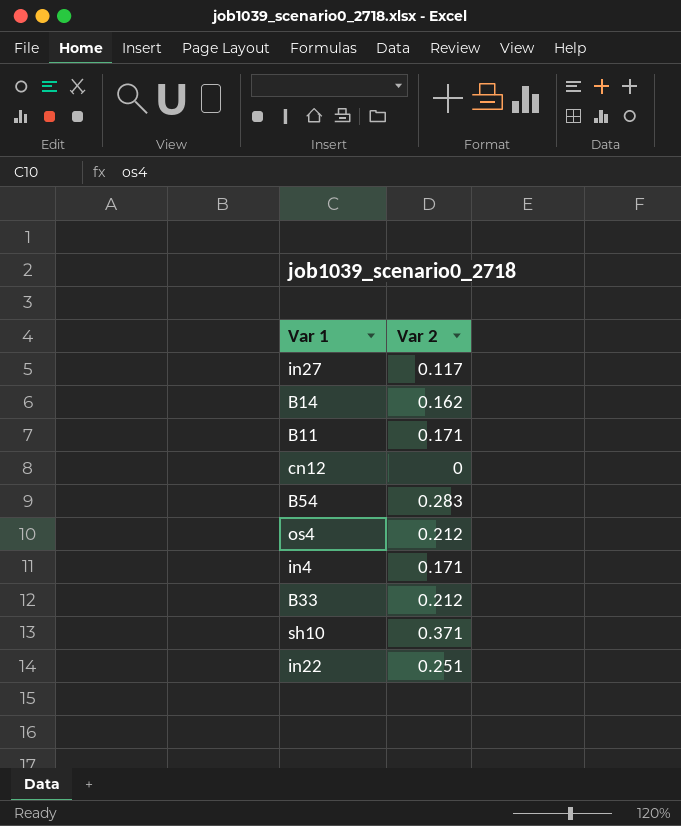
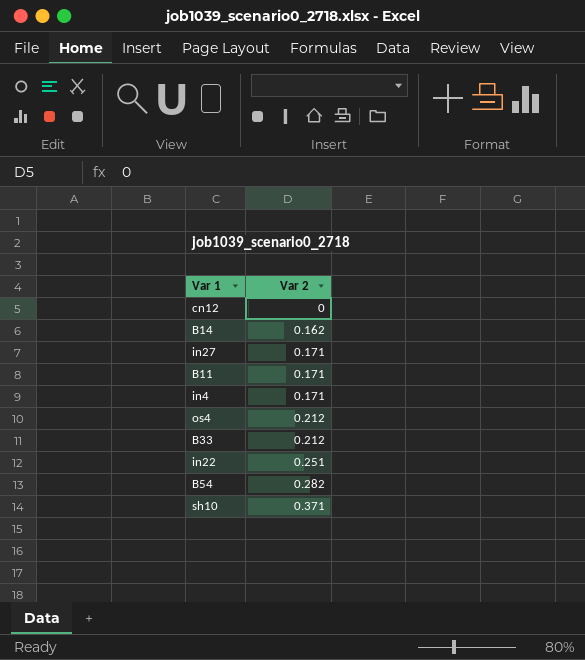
row order: none -> Var 2 ascending
in27 | Var 2: 0.117 -> 0.171
B54 | Var 2: 0.283 -> 0.282

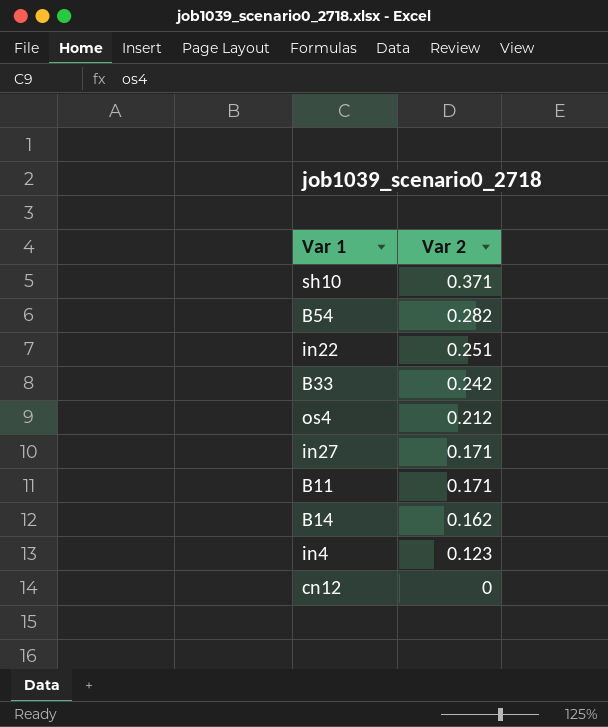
row order: Var 2 ascending -> Var 2 descending
B33 | Var 2: 0.212 -> 0.242
in4 | Var 2: 0.171 -> 0.123

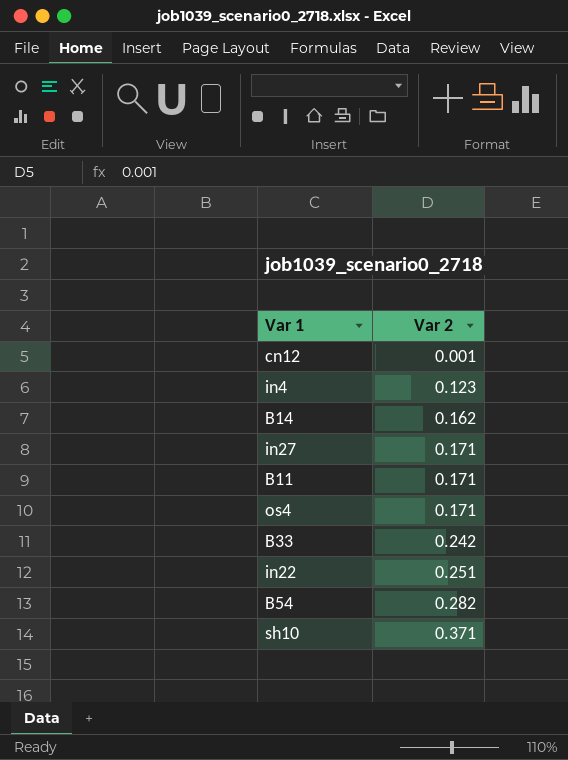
row order: Var 2 descending -> Var 2 ascending
cn12 | Var 2: 0 -> 0.001
os4 | Var 2: 0.212 -> 0.171

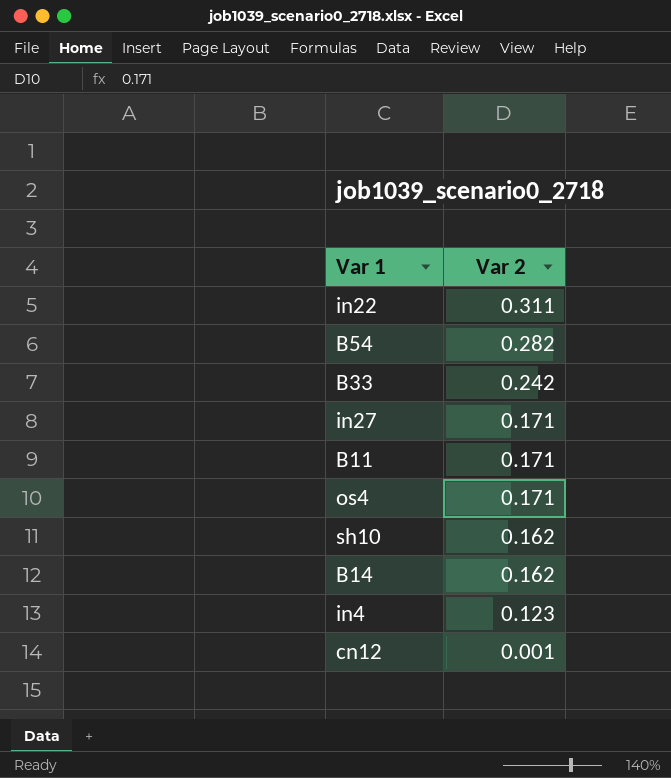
row order: Var 2 ascending -> Var 2 descending
in22 | Var 2: 0.251 -> 0.311
sh10 | Var 2: 0.371 -> 0.162

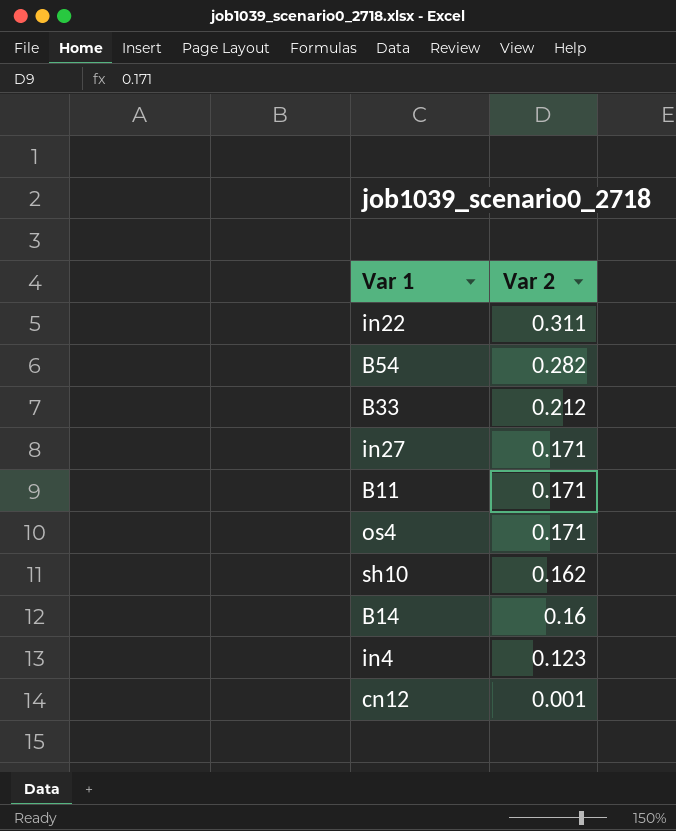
B33 | Var 2: 0.242 -> 0.212
B14 | Var 2: 0.162 -> 0.16

